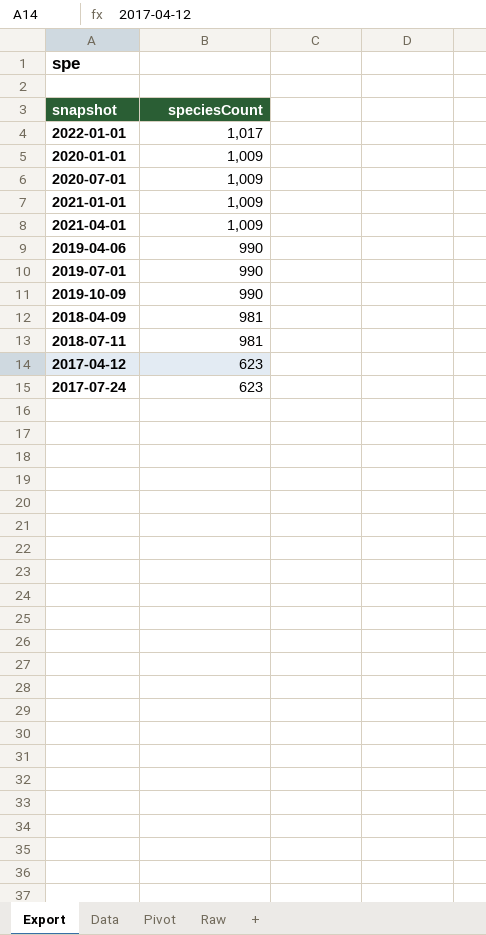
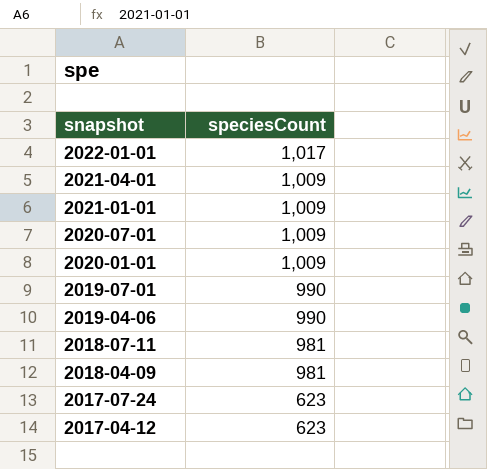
row order: speciesCount descending -> snapshot descending
row 2019-10-09: 990 -> none

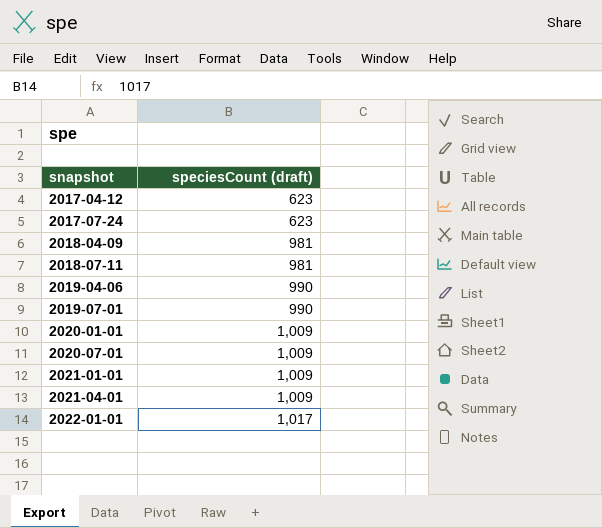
row order: snapshot descending -> snapshot ascending
column name: speciesCount -> speciesCount (draft)

